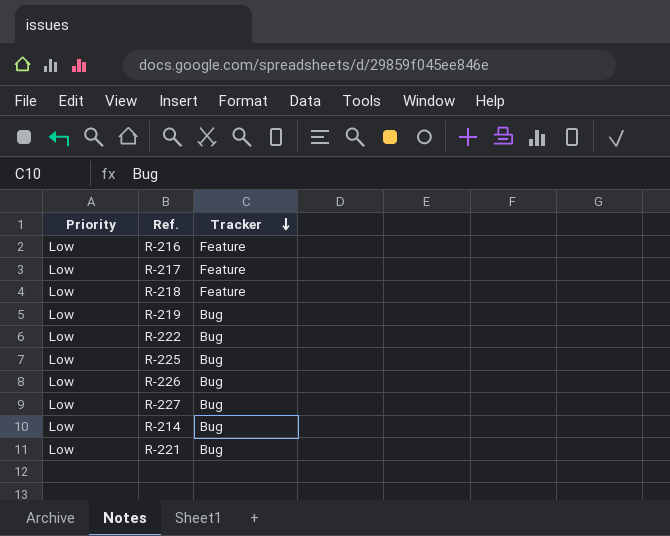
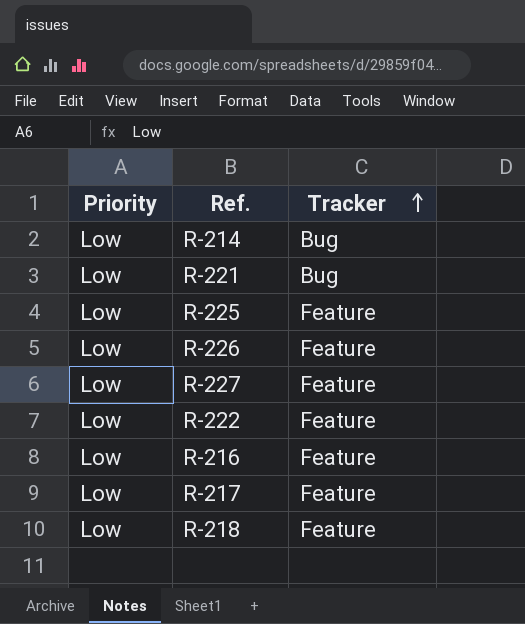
row order: Tracker descending -> Tracker ascending
row R-219: Low | Bug -> none
R-225 | Tracker: Bug -> Feature
R-226 | Tracker: Bug -> Feature
R-227 | Tracker: Bug -> Feature
R-222 | Tracker: Bug -> Feature

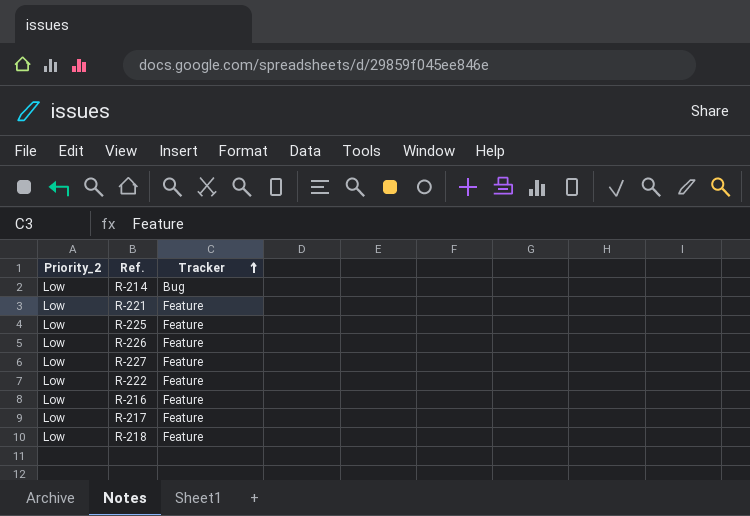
column name: Priority -> Priority_2
R-221 | Tracker: Bug -> Feature

